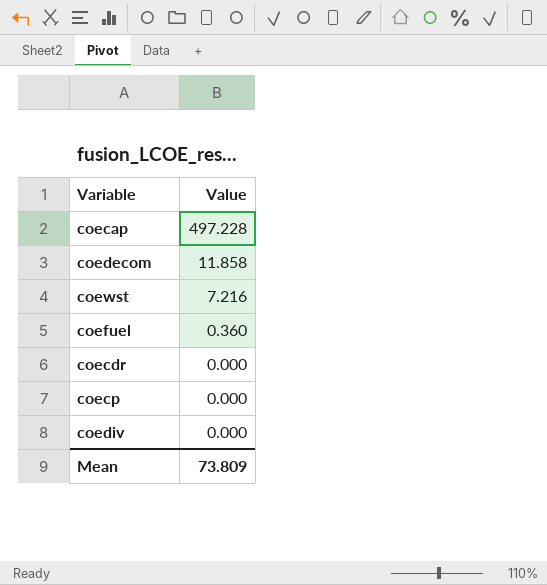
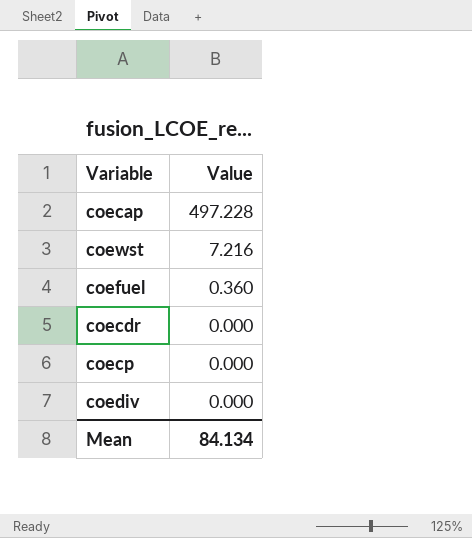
row coedecom: 11.858 -> none
Mean | Value: 73.809 -> 84.134

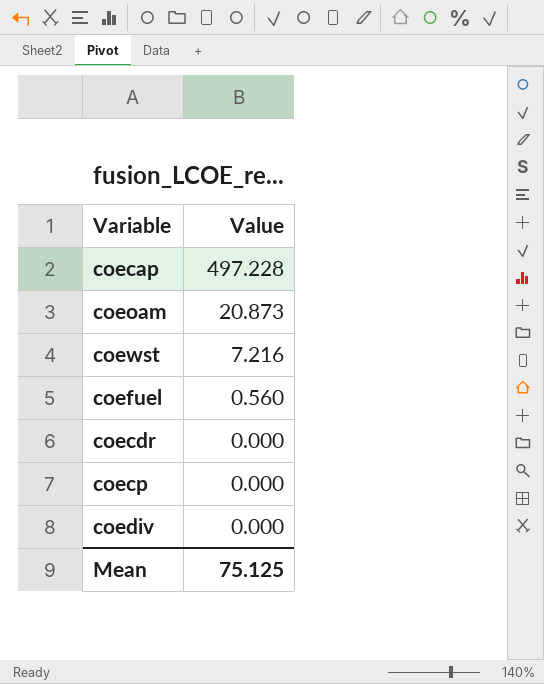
row coeoam: none -> 20.873
coefuel | Value: 0.360 -> 0.560
Mean | Value: 84.134 -> 75.125

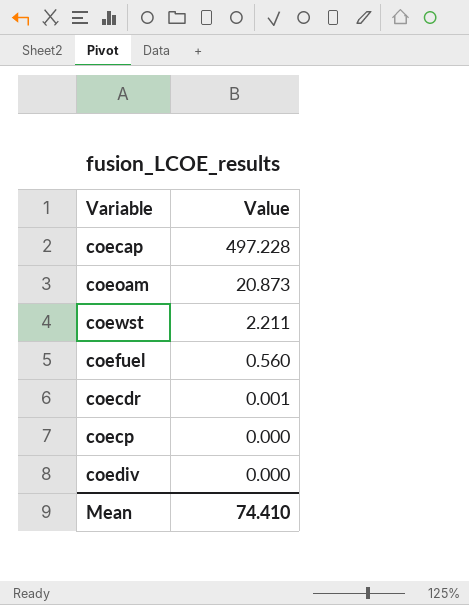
coewst | Value: 7.216 -> 2.211
coecdr | Value: 0.000 -> 0.001
Mean | Value: 75.125 -> 74.410

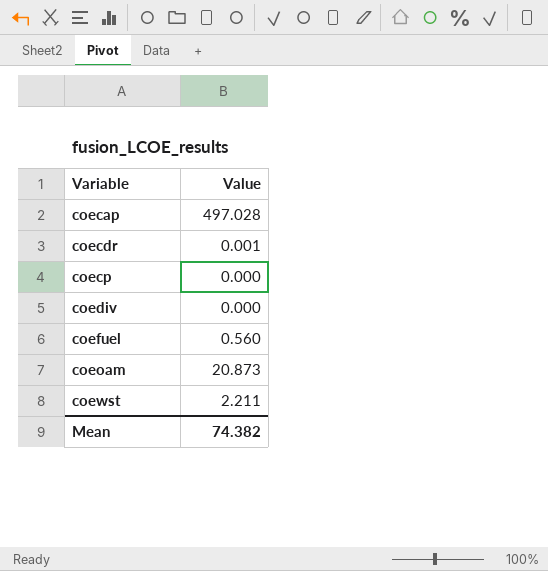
row order: Value descending -> Variable ascending
coecap | Value: 497.228 -> 497.028
Mean | Value: 74.410 -> 74.382

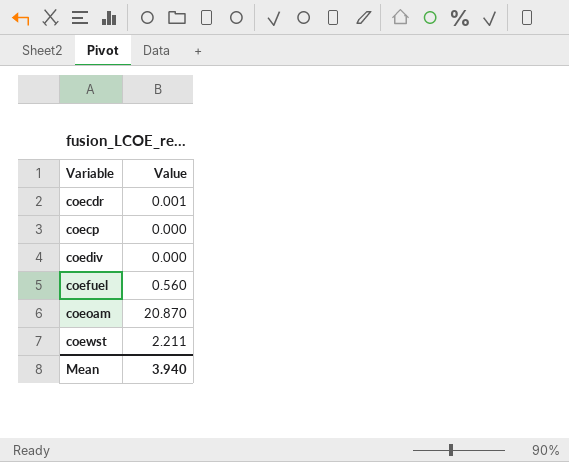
row coecap: 497.028 -> none
coeoam | Value: 20.873 -> 20.870
Mean | Value: 74.382 -> 3.940

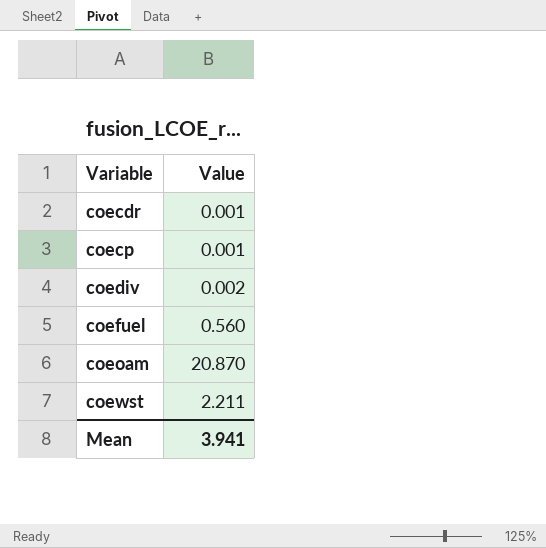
coecp | Value: 0.000 -> 0.001
coediv | Value: 0.000 -> 0.002
Mean | Value: 3.940 -> 3.941

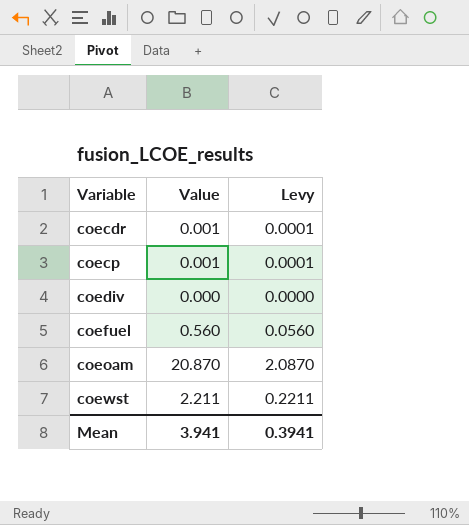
column Levy | formula: none -> [Value] * 0.1
coediv | Value: 0.002 -> 0.000

